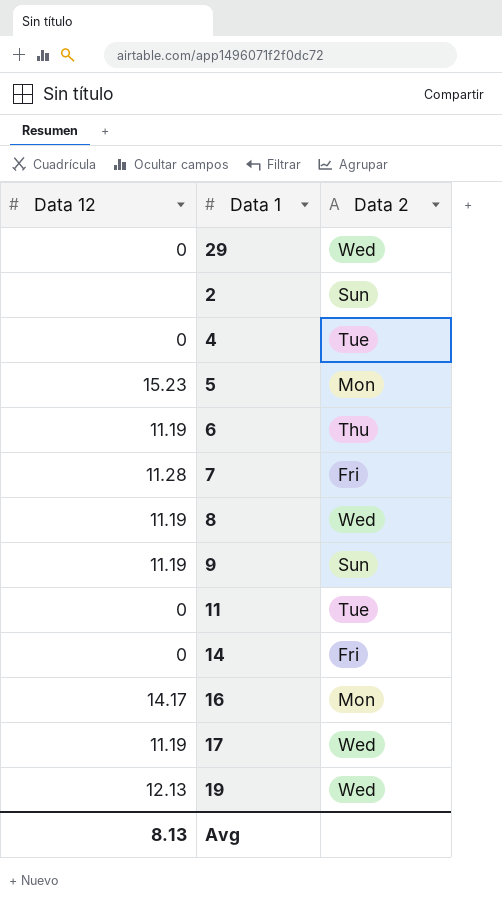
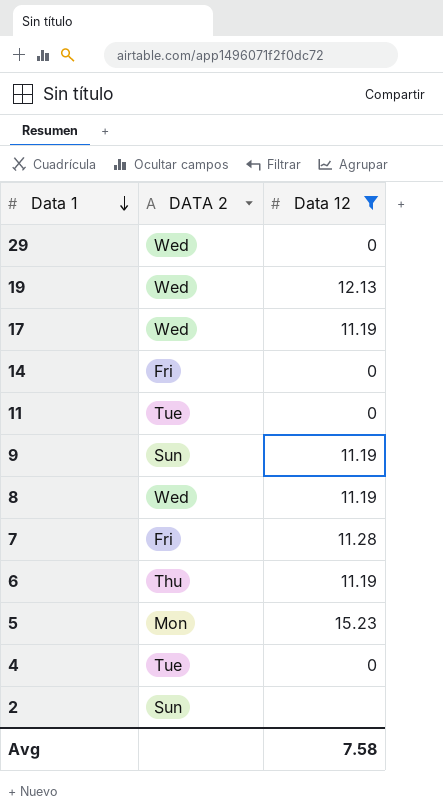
filter: none -> Data 12 != 14.17
row order: none -> Data 1 descending
column name: Data 2 -> DATA 2
column Data 12 | position: 1 -> 3
Avg | Data 12: 8.13 -> 7.58

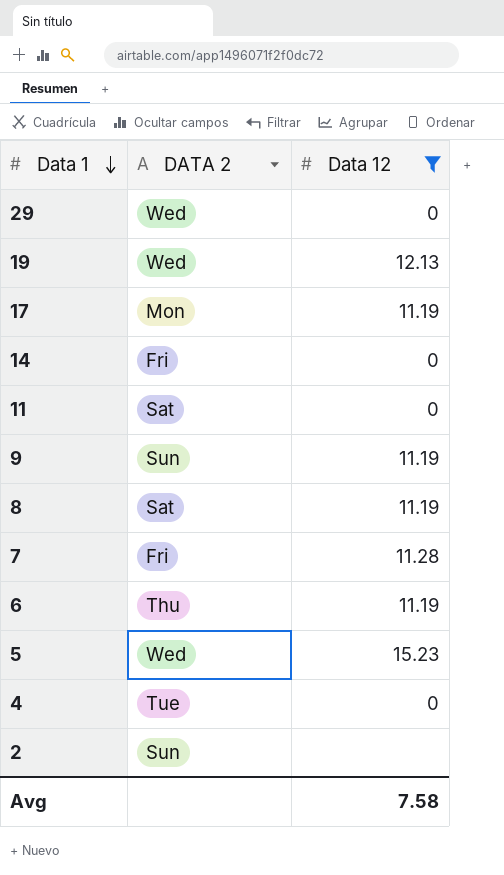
17 | DATA 2: Wed -> Mon
11 | DATA 2: Tue -> Sat
8 | DATA 2: Wed -> Sat
5 | DATA 2: Mon -> Wed

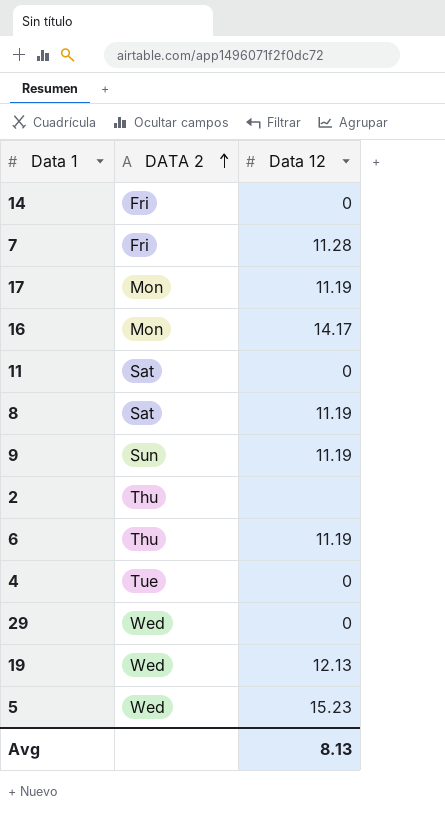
filter: Data 12 != 14.17 -> none
row order: Data 1 descending -> DATA 2 ascending
2 | DATA 2: Sun -> Thu
Avg | Data 12: 7.58 -> 8.13

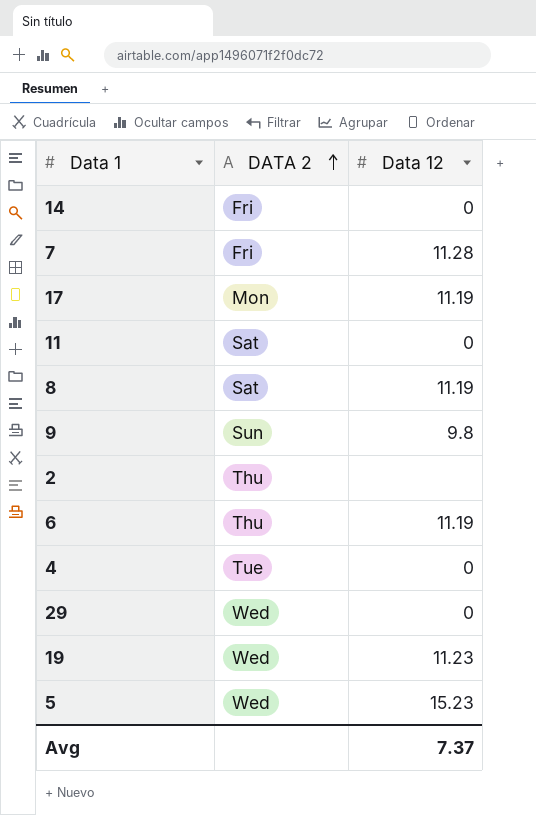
row 16: Mon | 14.17 -> none
9 | Data 12: 11.19 -> 9.8
19 | Data 12: 12.13 -> 11.23
Avg | Data 12: 8.13 -> 7.37

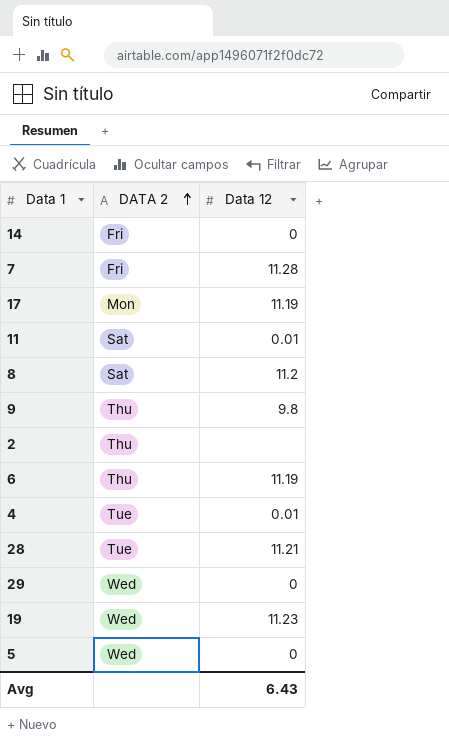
11 | Data 12: 0 -> 0.01
8 | Data 12: 11.19 -> 11.2
9 | DATA 2: Sun -> Thu
4 | Data 12: 0 -> 0.01
row 28: none -> Tue | 11.21
5 | Data 12: 15.23 -> 0
Avg | Data 12: 7.37 -> 6.43

